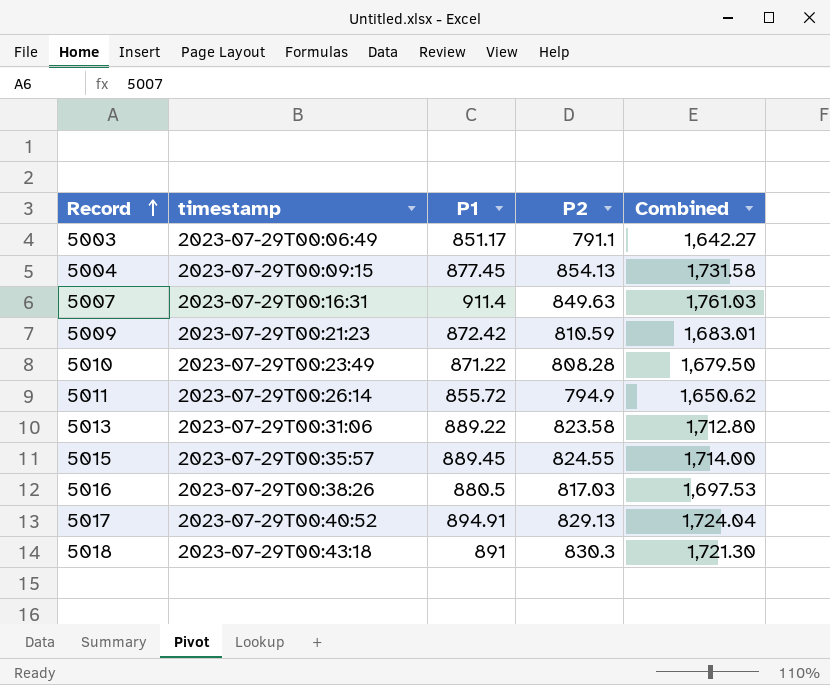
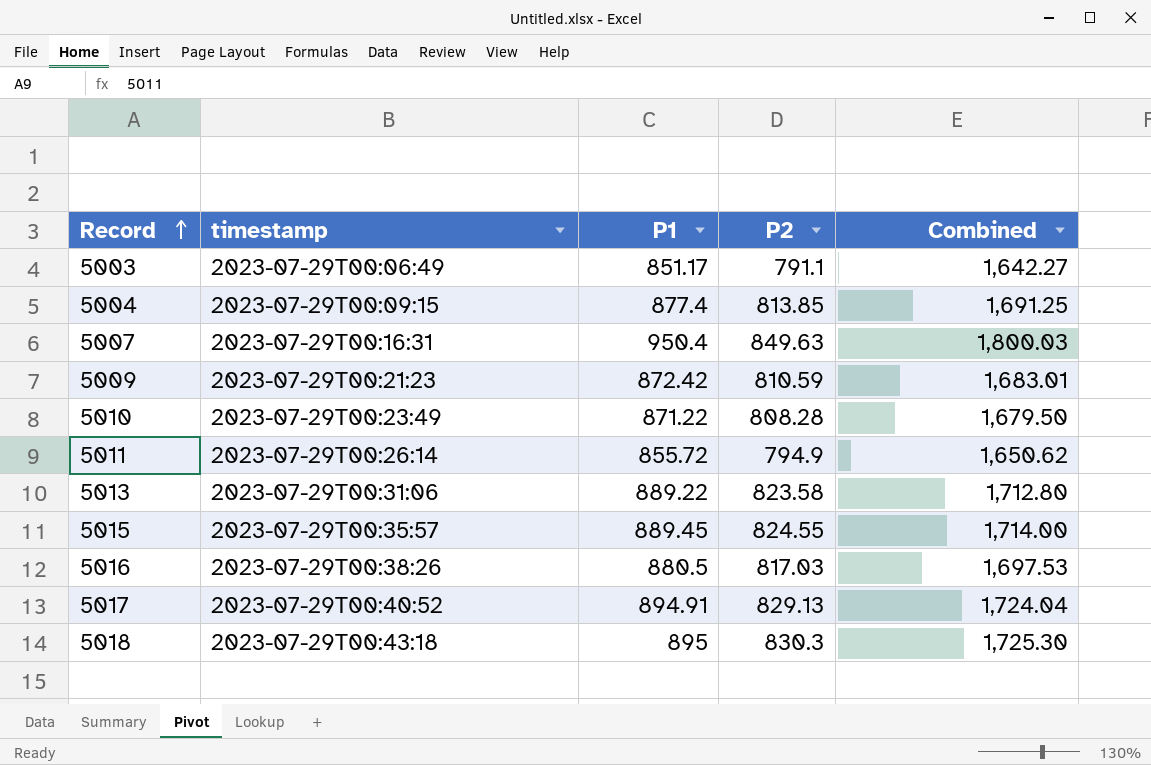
5004 | P1: 877.45 -> 877.4
5004 | P2: 854.13 -> 813.85
5004 | Combined: 1,731.58 -> 1,691.25
5007 | P1: 911.4 -> 950.4
5007 | Combined: 1,761.03 -> 1,800.03
5018 | P1: 891 -> 895
5018 | Combined: 1,721.30 -> 1,725.30

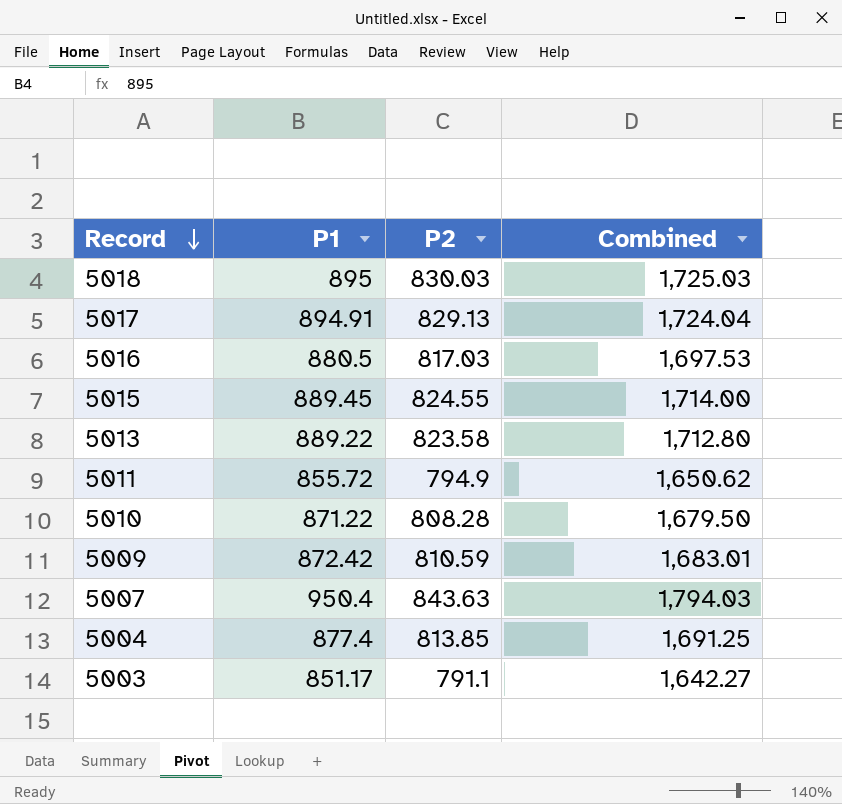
row order: Record ascending -> Record descending
column timestamp | position: 2 -> none
5018 | P2: 830.3 -> 830.03
5018 | Combined: 1,725.30 -> 1,725.03
5007 | P2: 849.63 -> 843.63
5007 | Combined: 1,800.03 -> 1,794.03

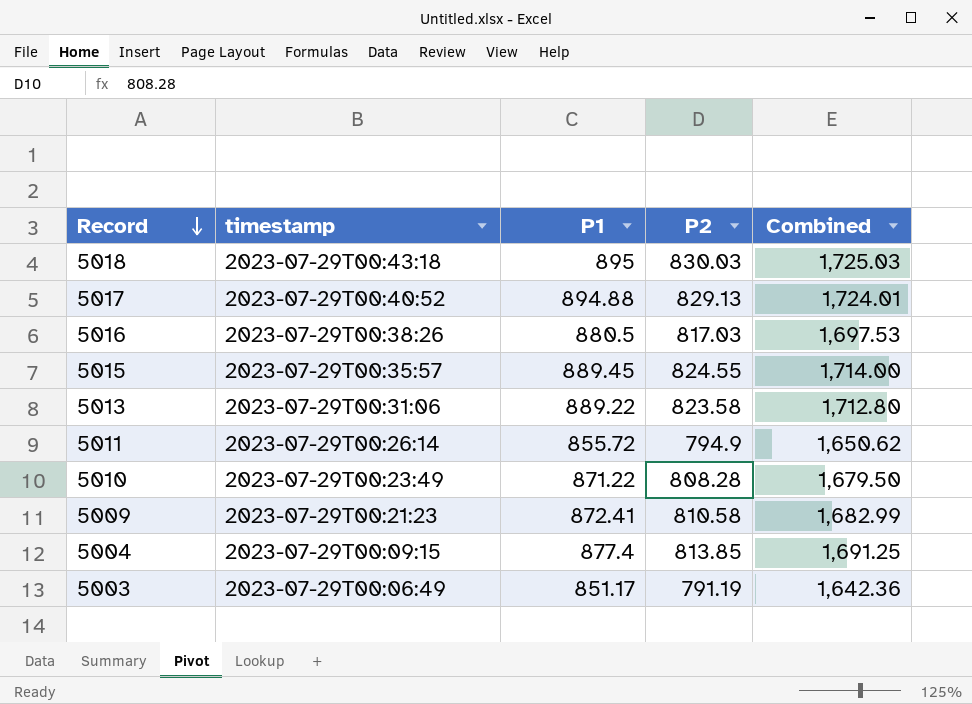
column timestamp | position: none -> 2
row 5007: 950.4 | 843.63 | 1,794.03 -> none
5017 | P1: 894.91 -> 894.88
5017 | Combined: 1,724.04 -> 1,724.01
5009 | P1: 872.42 -> 872.41
5009 | P2: 810.59 -> 810.58
5009 | Combined: 1,683.01 -> 1,682.99
5003 | P2: 791.1 -> 791.19
5003 | Combined: 1,642.27 -> 1,642.36

